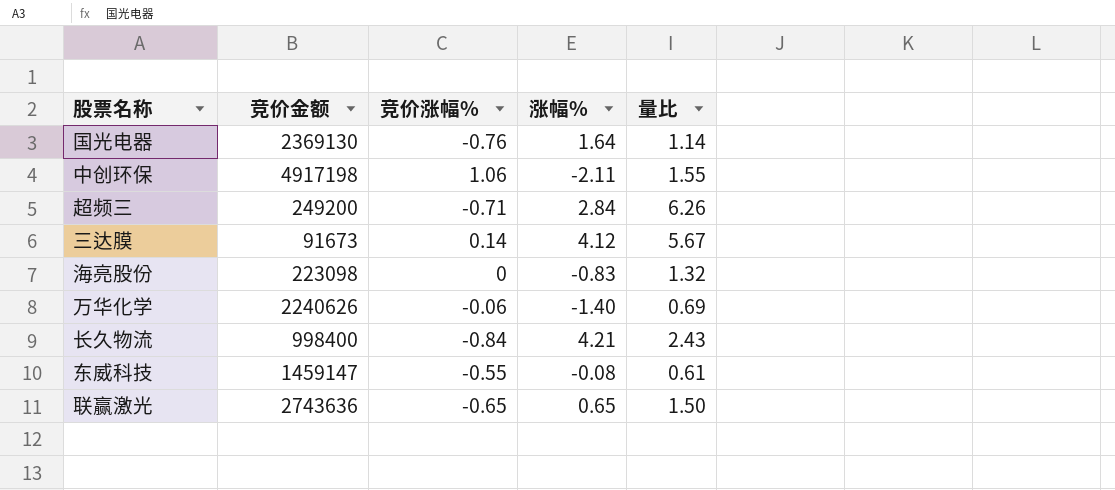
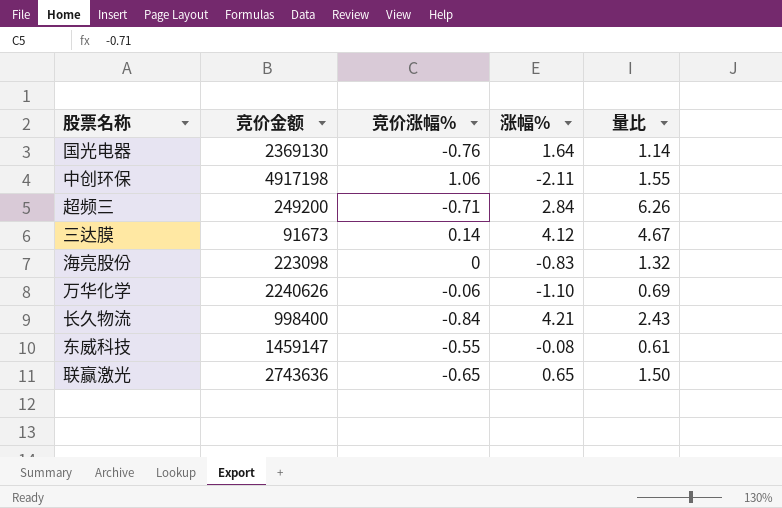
三达膜 | 量比: 5.67 -> 4.67
万华化学 | 涨幅%: -1.40 -> -1.10

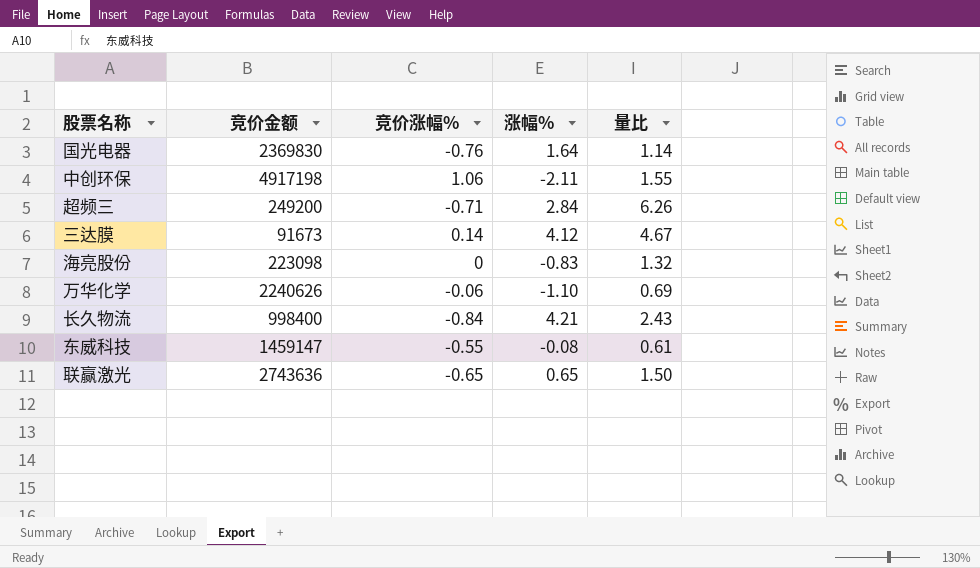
国光电器 | 竞价金额: 2369130 -> 2369830

